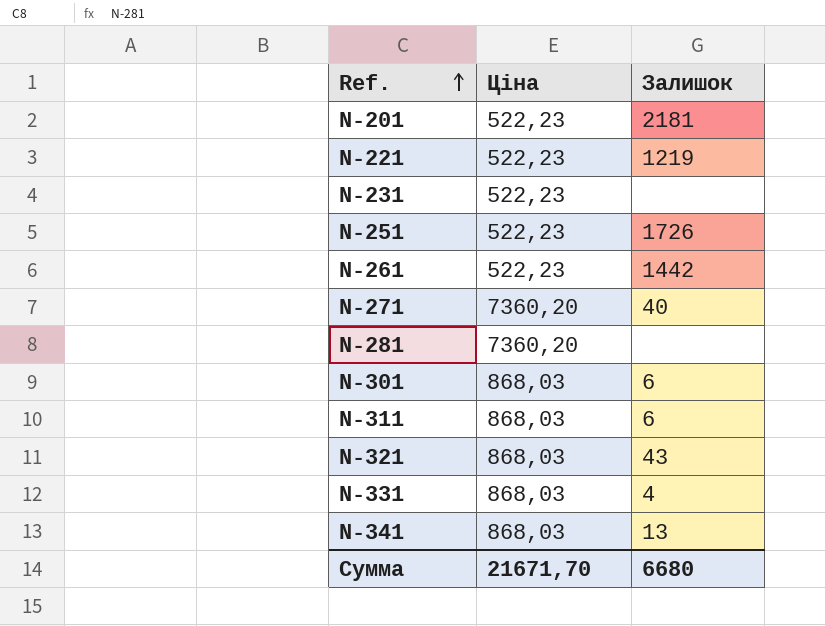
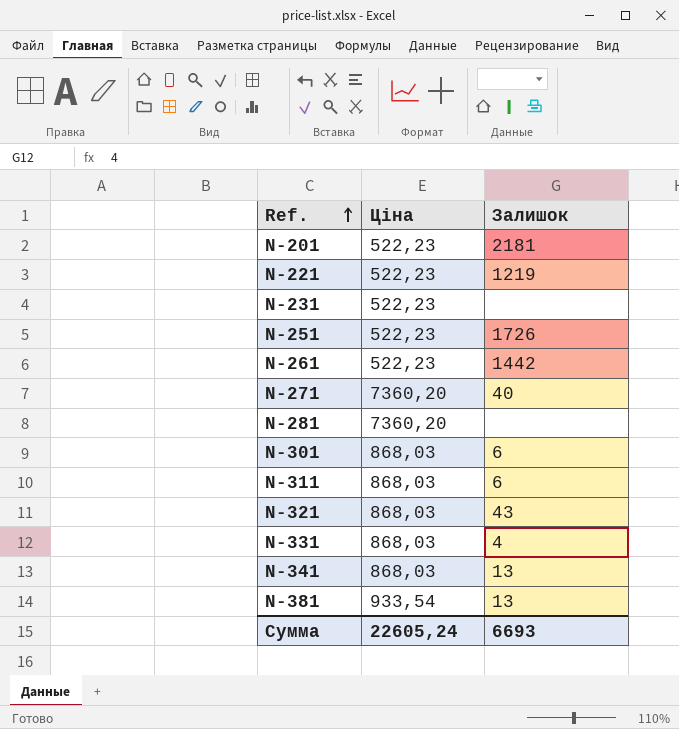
row N-381: none -> 933,54 | 13
Сумма | Ціна: 21671,70 -> 22605,24
Сумма | Залишок: 6680 -> 6693

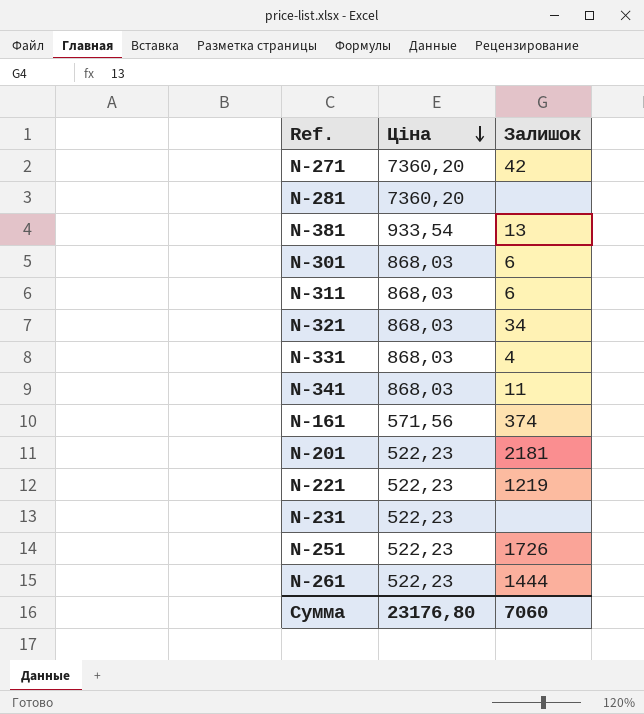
row order: Ref. ascending -> Ціна descending
N-271 | Залишок: 40 -> 42
N-321 | Залишок: 43 -> 34
N-341 | Залишок: 13 -> 11
row N-161: none -> 571,56 | 374
N-261 | Залишок: 1442 -> 1444
Сумма | Ціна: 22605,24 -> 23176,80
Сумма | Залишок: 6693 -> 7060

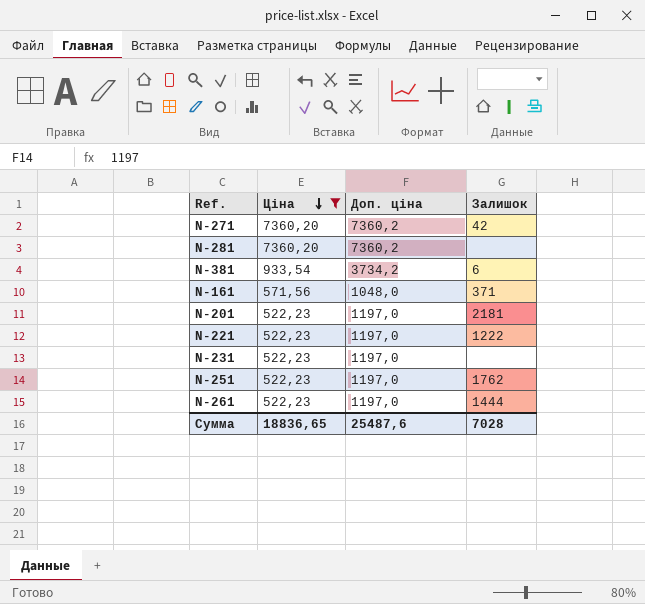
filter: none -> Ціна != 868,03
column Доп. ціна | position: none -> 3
N-381 | Залишок: 13 -> 6
N-161 | Залишок: 374 -> 371
N-221 | Залишок: 1219 -> 1222
N-251 | Залишок: 1726 -> 1762
Сумма | Ціна: 23176,80 -> 18836,65
Сумма | Залишок: 7060 -> 7028

